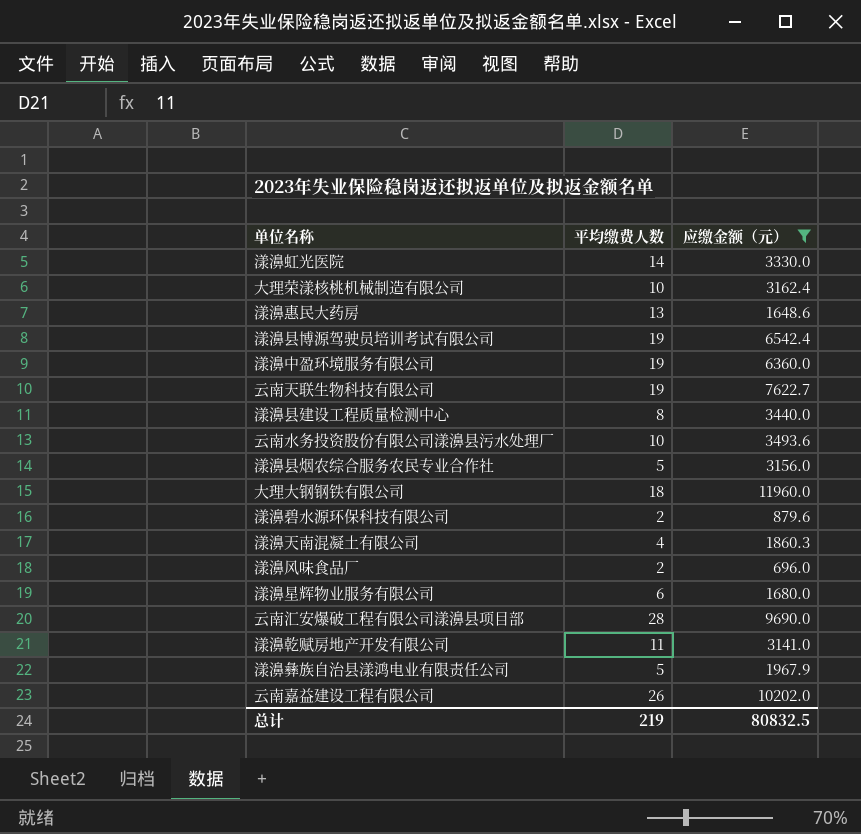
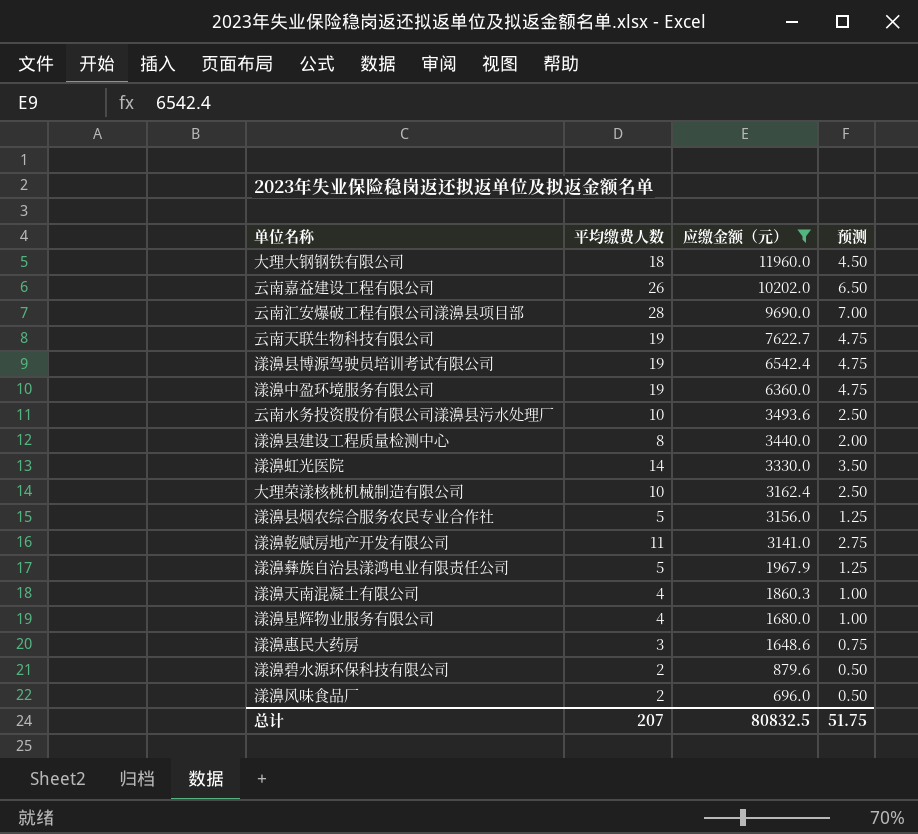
row order: none -> 应缴金额（元） descending
column 预测 | formula: none -> [平均缴费人数] * 0.25
漾濞星辉物业服务有限公司 | 平均缴费人数: 6 -> 4
漾濞惠民大药房 | 平均缴费人数: 13 -> 3
总计 | 平均缴费人数: 219 -> 207

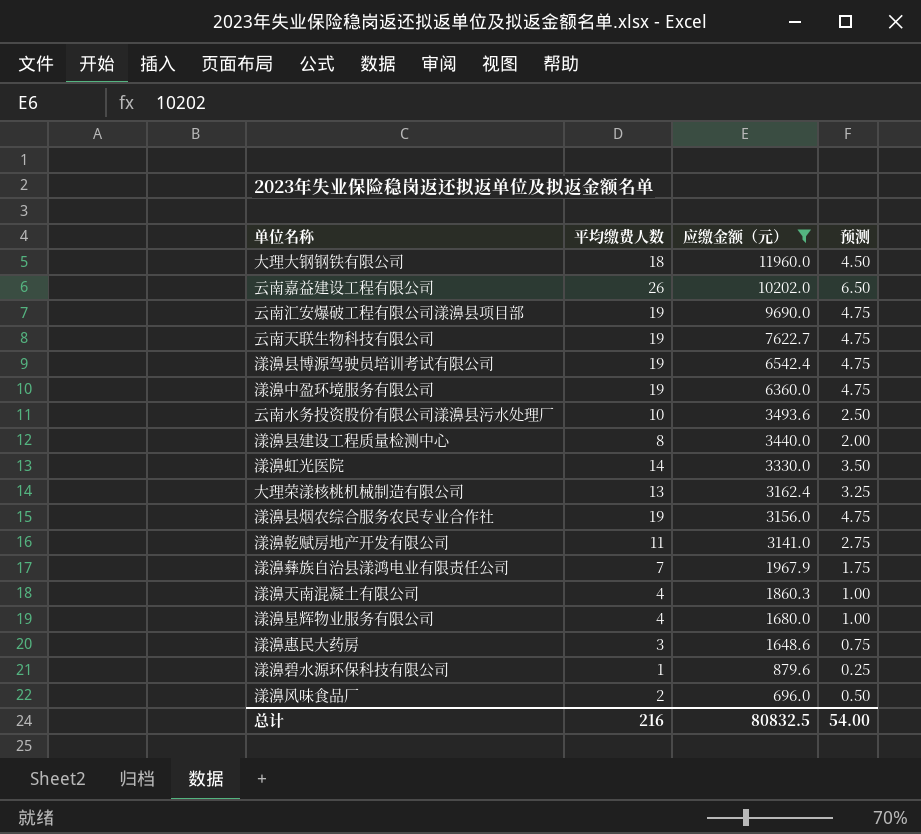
云南汇安爆破工程有限公司漾濞县项目部 | 平均缴费人数: 28 -> 19
云南汇安爆破工程有限公司漾濞县项目部 | 预测: 7.00 -> 4.75
大理荣漾核桃机械制造有限公司 | 平均缴费人数: 10 -> 13
大理荣漾核桃机械制造有限公司 | 预测: 2.50 -> 3.25
漾濞县烟农综合服务农民专业合作社 | 平均缴费人数: 5 -> 19
漾濞县烟农综合服务农民专业合作社 | 预测: 1.25 -> 4.75
漾濞彝族自治县漾鸿电业有限责任公司 | 平均缴费人数: 5 -> 7
漾濞彝族自治县漾鸿电业有限责任公司 | 预测: 1.25 -> 1.75
漾濞碧水源环保科技有限公司 | 平均缴费人数: 2 -> 1
漾濞碧水源环保科技有限公司 | 预测: 0.50 -> 0.25
总计 | 平均缴费人数: 207 -> 216
总计 | 预测: 51.75 -> 54.00

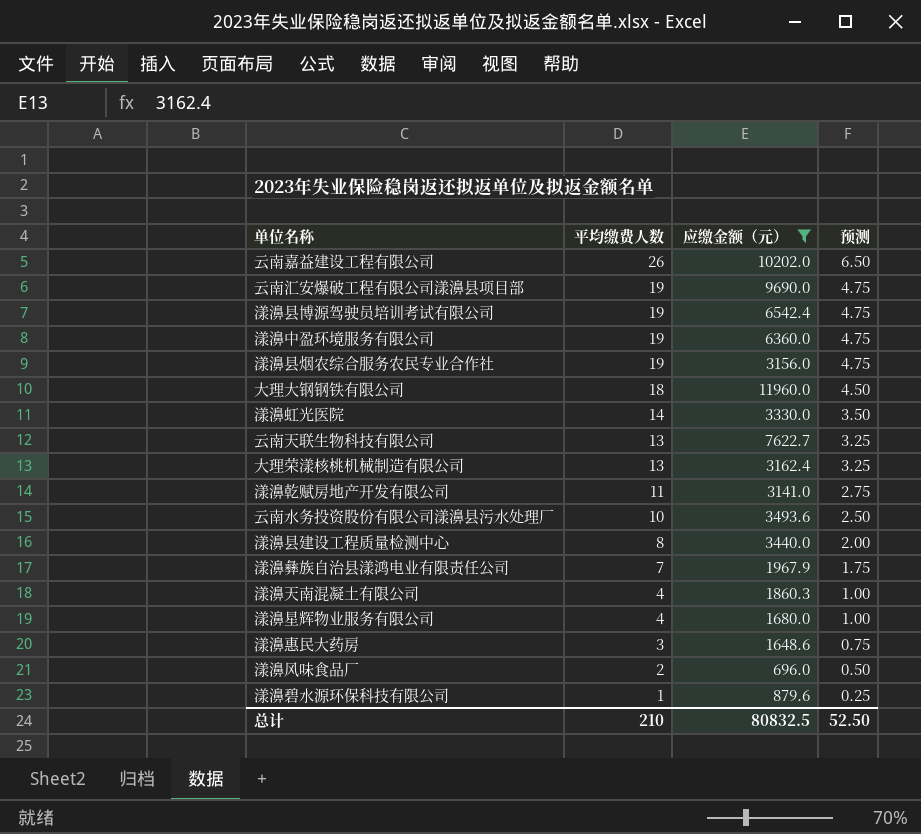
row order: 应缴金额（元） descending -> 平均缴费人数 descending
云南天联生物科技有限公司 | 平均缴费人数: 19 -> 13
云南天联生物科技有限公司 | 预测: 4.75 -> 3.25
总计 | 平均缴费人数: 216 -> 210
总计 | 预测: 54.00 -> 52.50

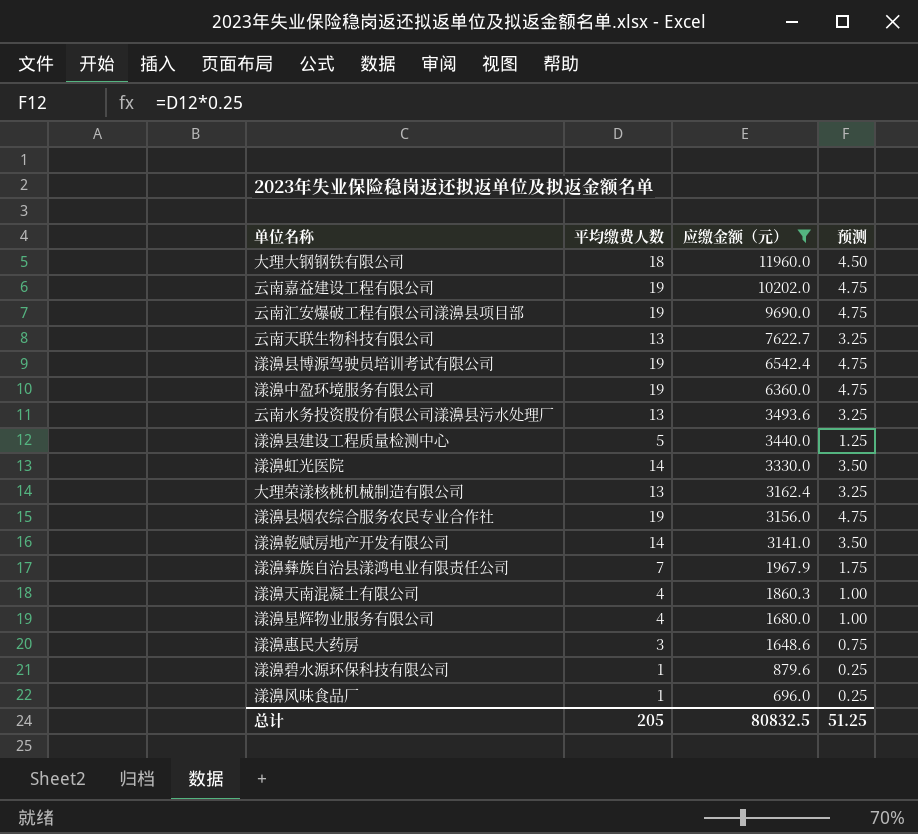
row order: 平均缴费人数 descending -> 应缴金额（元） descending
云南嘉益建设工程有限公司 | 平均缴费人数: 26 -> 19
云南嘉益建设工程有限公司 | 预测: 6.50 -> 4.75
云南水务投资股份有限公司漾濞县污水处理厂 | 平均缴费人数: 10 -> 13
云南水务投资股份有限公司漾濞县污水处理厂 | 预测: 2.50 -> 3.25
漾濞县建设工程质量检测中心 | 平均缴费人数: 8 -> 5
漾濞县建设工程质量检测中心 | 预测: 2.00 -> 1.25
漾濞乾赋房地产开发有限公司 | 平均缴费人数: 11 -> 14
漾濞乾赋房地产开发有限公司 | 预测: 2.75 -> 3.50
漾濞风味食品厂 | 平均缴费人数: 2 -> 1
漾濞风味食品厂 | 预测: 0.50 -> 0.25
总计 | 平均缴费人数: 210 -> 205
总计 | 预测: 52.50 -> 51.25

